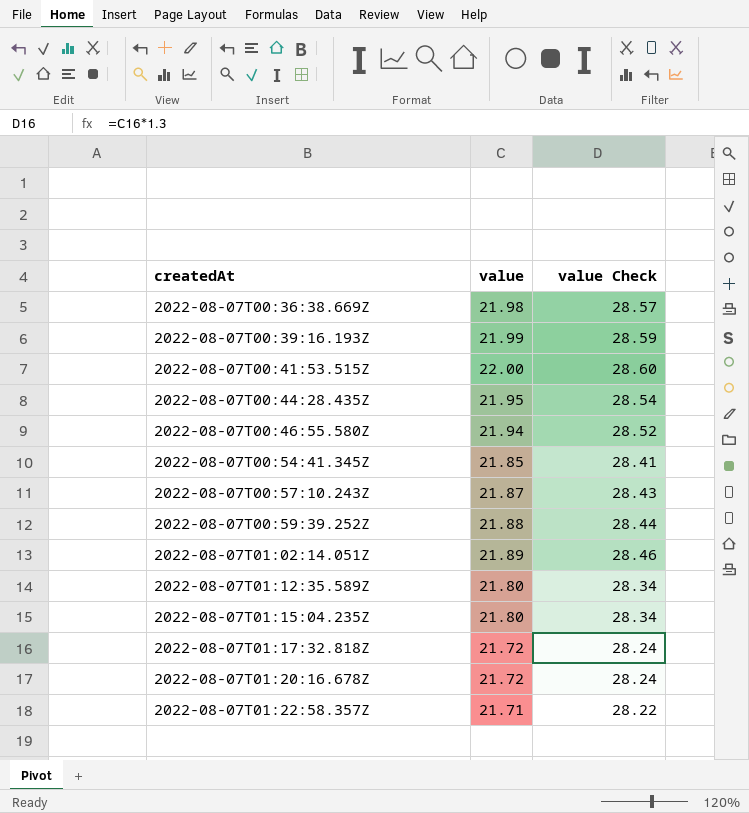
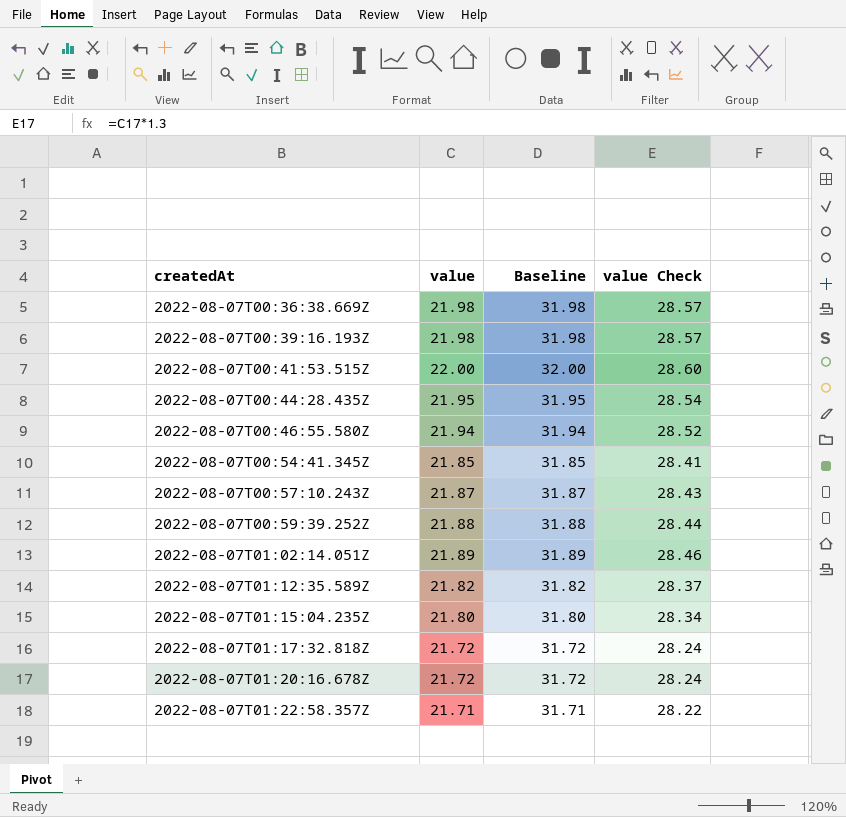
column Baseline | formula: none -> [value] + 10
2022-08-07T00:39:16.193Z | value: 21.99 -> 21.98
2022-08-07T00:39:16.193Z | value Check: 28.59 -> 28.57
2022-08-07T01:12:35.589Z | value: 21.80 -> 21.82
2022-08-07T01:12:35.589Z | value Check: 28.34 -> 28.37

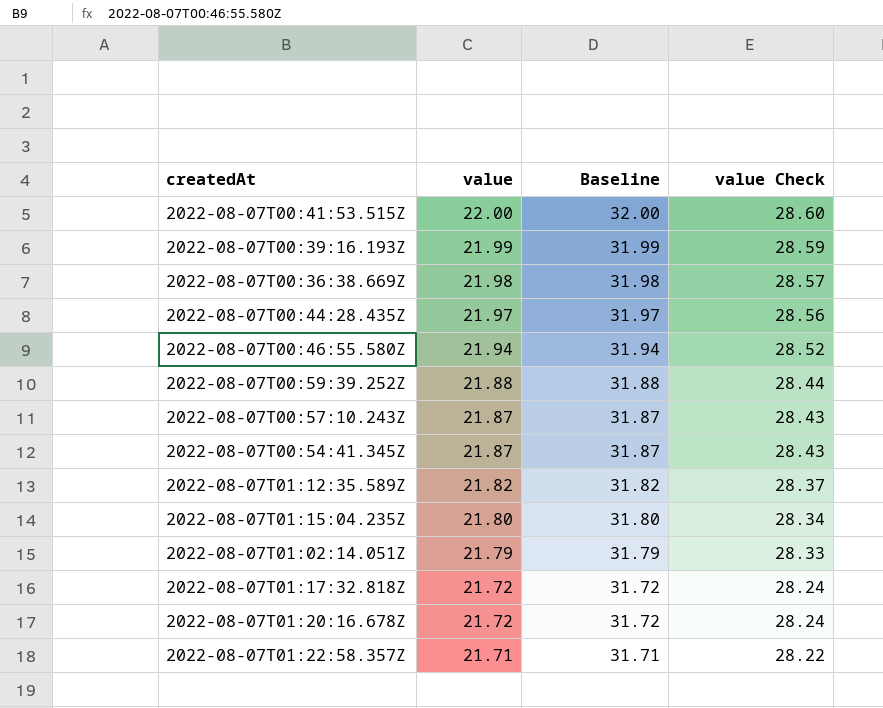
row order: createdAt ascending -> value descending
2022-08-07T00:39:16.193Z | value: 21.98 -> 21.99
2022-08-07T00:39:16.193Z | Baseline: 31.98 -> 31.99
2022-08-07T00:39:16.193Z | value Check: 28.57 -> 28.59
2022-08-07T00:44:28.435Z | value: 21.95 -> 21.97
2022-08-07T00:44:28.435Z | Baseline: 31.95 -> 31.97
2022-08-07T00:44:28.435Z | value Check: 28.54 -> 28.56
2022-08-07T00:54:41.345Z | value: 21.85 -> 21.87
2022-08-07T00:54:41.345Z | Baseline: 31.85 -> 31.87
2022-08-07T00:54:41.345Z | value Check: 28.41 -> 28.43
2022-08-07T01:02:14.051Z | value: 21.89 -> 21.79
2022-08-07T01:02:14.051Z | Baseline: 31.89 -> 31.79
2022-08-07T01:02:14.051Z | value Check: 28.46 -> 28.33

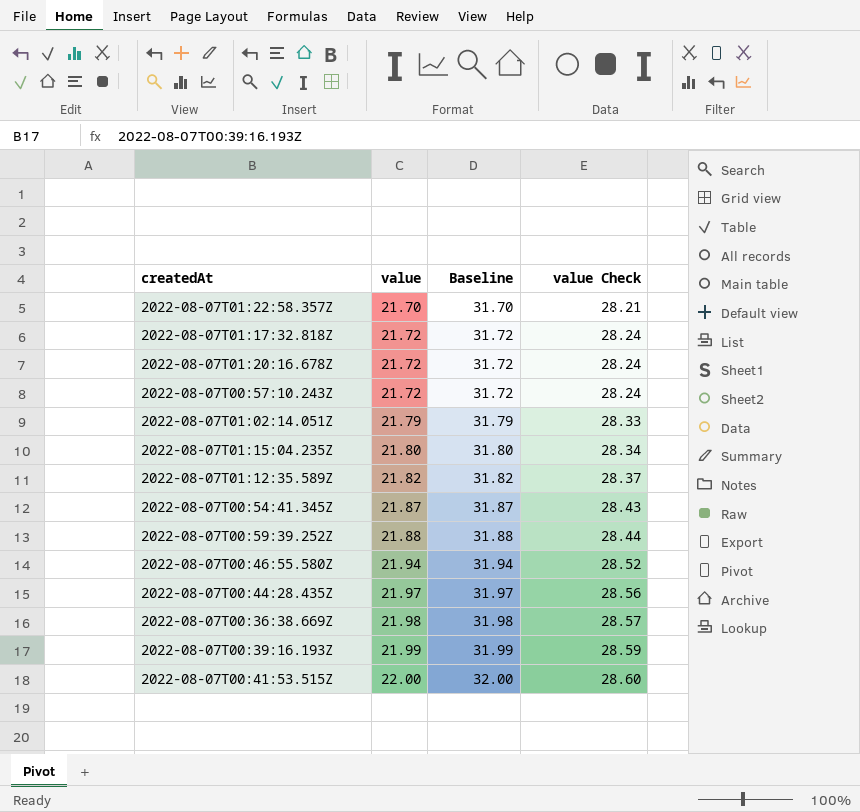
row order: value descending -> value ascending
2022-08-07T01:22:58.357Z | value: 21.71 -> 21.70
2022-08-07T01:22:58.357Z | Baseline: 31.71 -> 31.70
2022-08-07T01:22:58.357Z | value Check: 28.22 -> 28.21
2022-08-07T00:57:10.243Z | value: 21.87 -> 21.72
2022-08-07T00:57:10.243Z | Baseline: 31.87 -> 31.72
2022-08-07T00:57:10.243Z | value Check: 28.43 -> 28.24

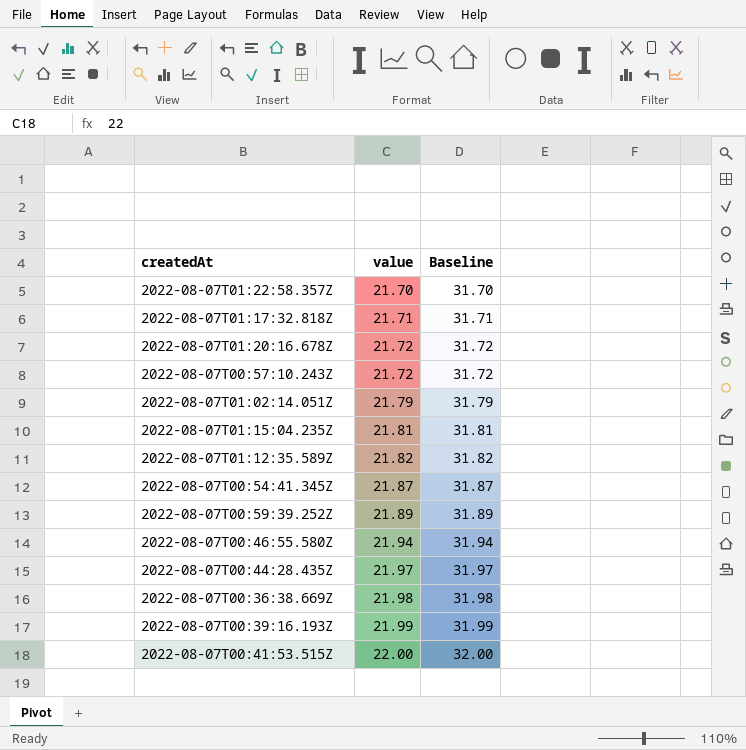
column value Check | formula: [value] * 1.3 -> none
2022-08-07T01:17:32.818Z | value: 21.72 -> 21.71
2022-08-07T01:17:32.818Z | Baseline: 31.72 -> 31.71
2022-08-07T01:15:04.235Z | value: 21.80 -> 21.81
2022-08-07T01:15:04.235Z | Baseline: 31.80 -> 31.81
2022-08-07T00:59:39.252Z | value: 21.88 -> 21.89
2022-08-07T00:59:39.252Z | Baseline: 31.88 -> 31.89

